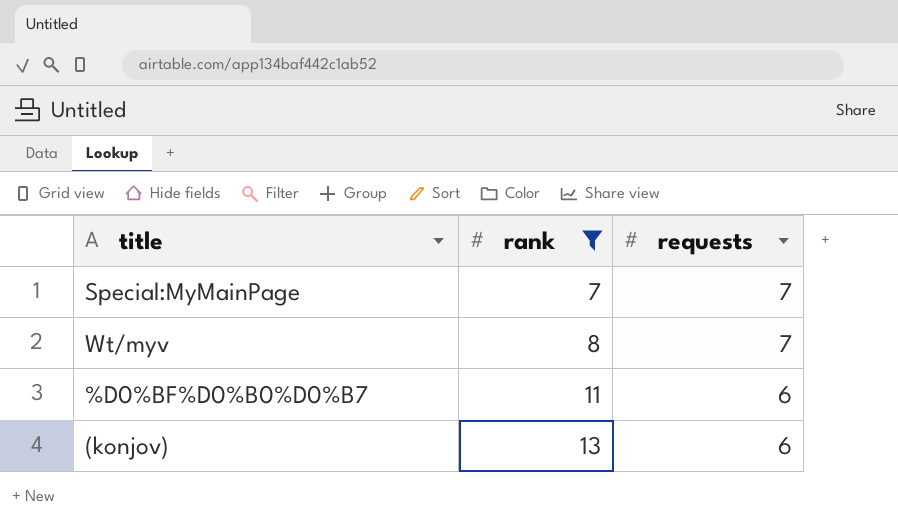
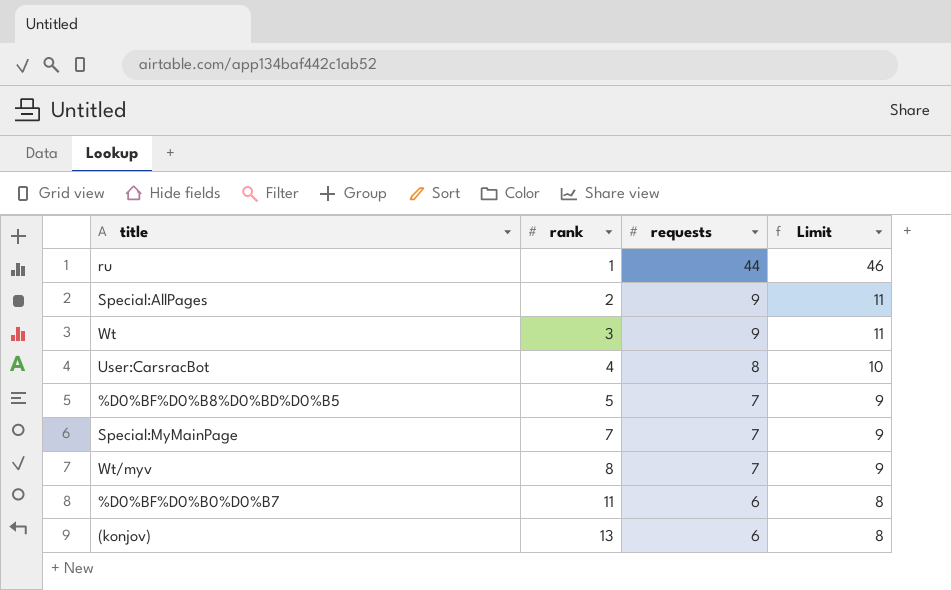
filter: rank >= 7 -> none
column Limit | formula: none -> [requests] + 2

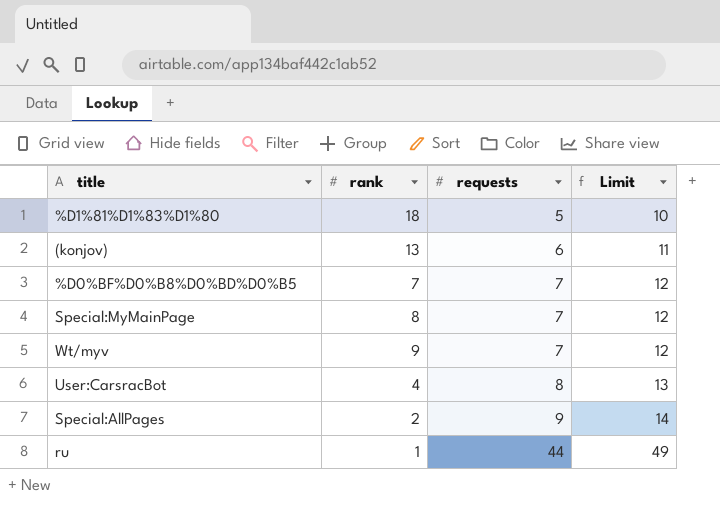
row order: rank ascending -> requests ascending
column Limit | formula: [requests] + 2 -> [requests] + 5
row Wt: 3 | 9 | 11 -> none
row %D0%BF%D0%B0%D0%B7: 11 | 6 | 8 -> none
row %D1%81%D1%83%D1%80: none -> 18 | 5 | 10
%D0%BF%D0%B8%D0%BD%D0%B5 | rank: 5 -> 7
Special:MyMainPage | rank: 7 -> 8
Wt/myv | rank: 8 -> 9

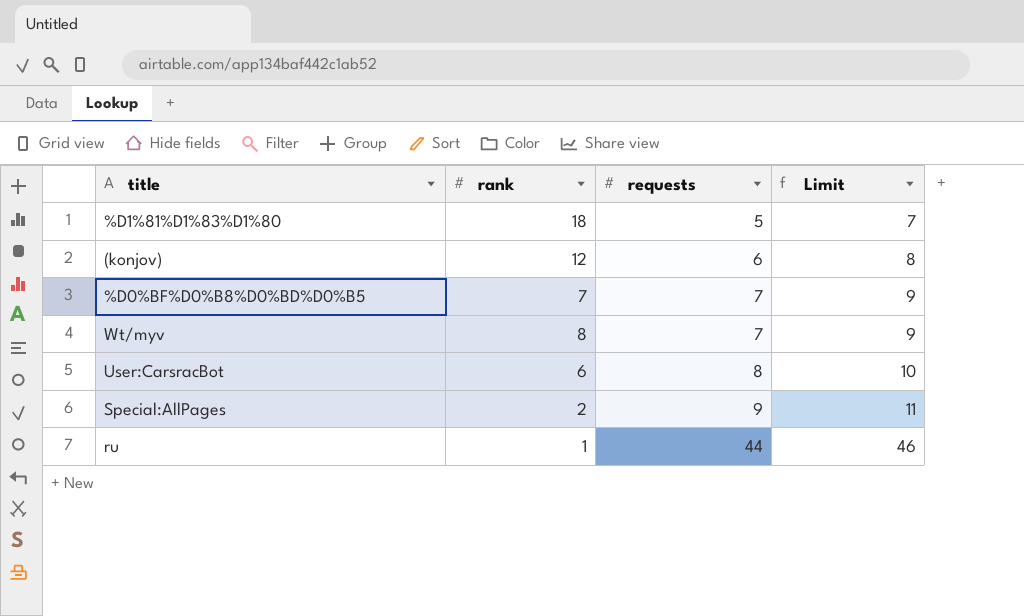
column Limit | formula: [requests] + 5 -> [requests] + 2
row Special:MyMainPage: 8 | 7 | 12 -> none
(konjov) | rank: 13 -> 12
Wt/myv | rank: 9 -> 8
User:CarsracBot | rank: 4 -> 6

